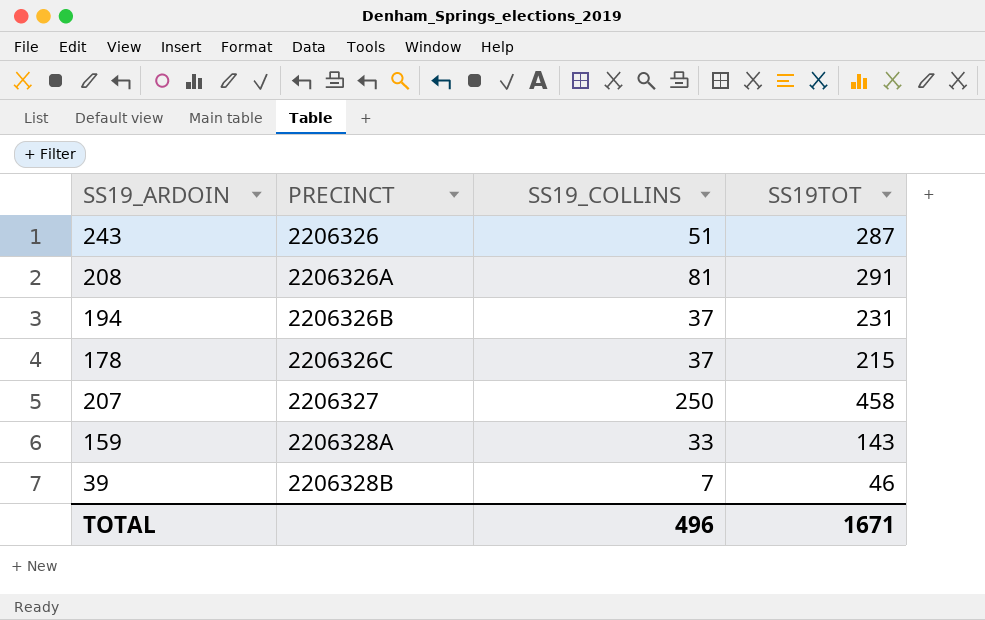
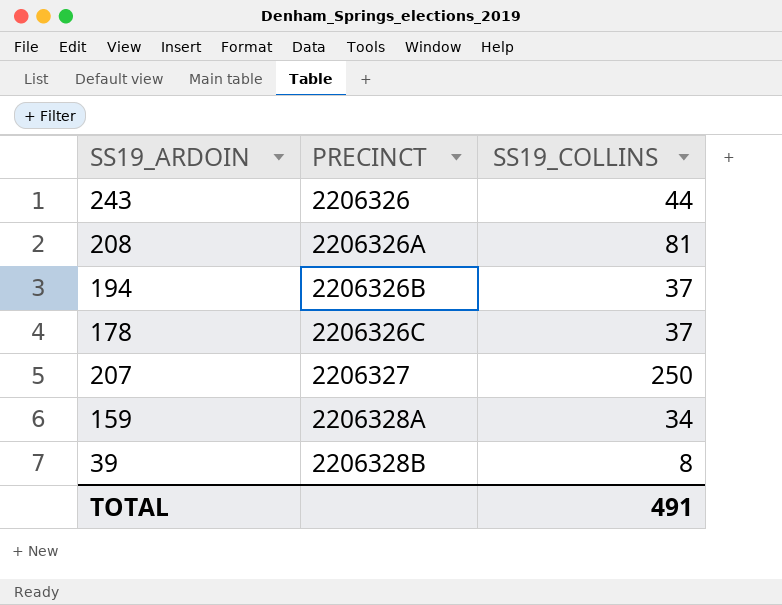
column SS19TOT | position: 4 -> none
243 | SS19_COLLINS: 51 -> 44
159 | SS19_COLLINS: 33 -> 34
39 | SS19_COLLINS: 7 -> 8
TOTAL | SS19_COLLINS: 496 -> 491

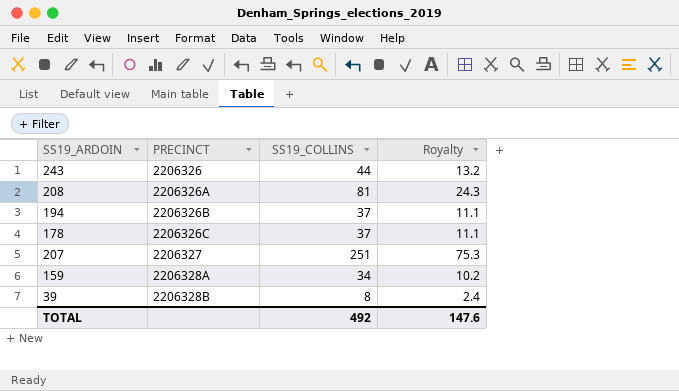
column Royalty | formula: none -> [SS19_COLLINS] * 0.3
207 | SS19_COLLINS: 250 -> 251
TOTAL | SS19_COLLINS: 491 -> 492

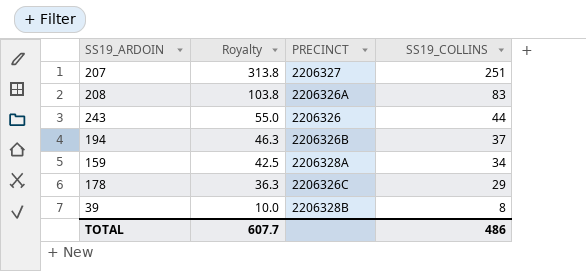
row order: PRECINCT ascending -> Royalty descending
column Royalty | formula: [SS19_COLLINS] * 0.3 -> [SS19_COLLINS] * 1.25
column Royalty | position: 4 -> 2
208 | SS19_COLLINS: 81 -> 83
178 | SS19_COLLINS: 37 -> 29
TOTAL | Royalty: 147.6 -> 607.7
TOTAL | SS19_COLLINS: 492 -> 486

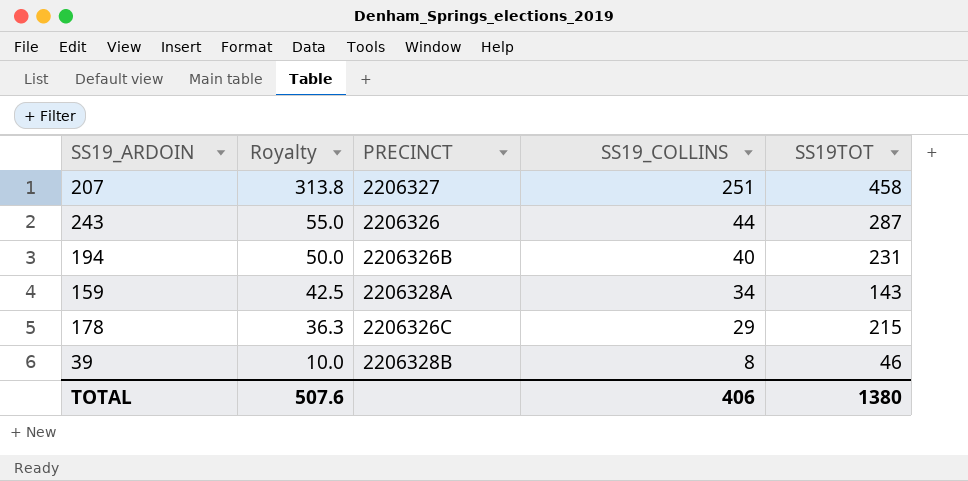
column SS19TOT | position: none -> 5
row 208: 103.8 | 2206326A | 83 -> none
194 | Royalty: 46.3 -> 50.0
194 | SS19_COLLINS: 37 -> 40
TOTAL | Royalty: 607.7 -> 507.6
TOTAL | SS19_COLLINS: 486 -> 406

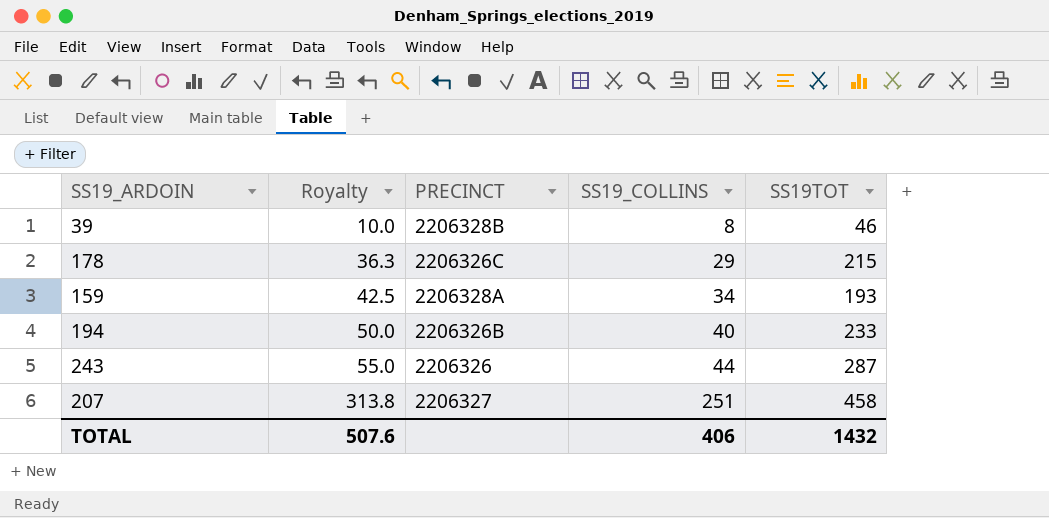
row order: Royalty descending -> Royalty ascending
159 | SS19TOT: 143 -> 193
194 | SS19TOT: 231 -> 233
TOTAL | SS19TOT: 1380 -> 1432

